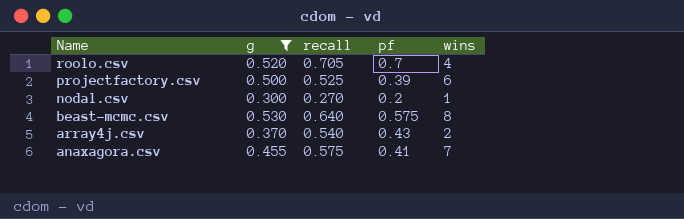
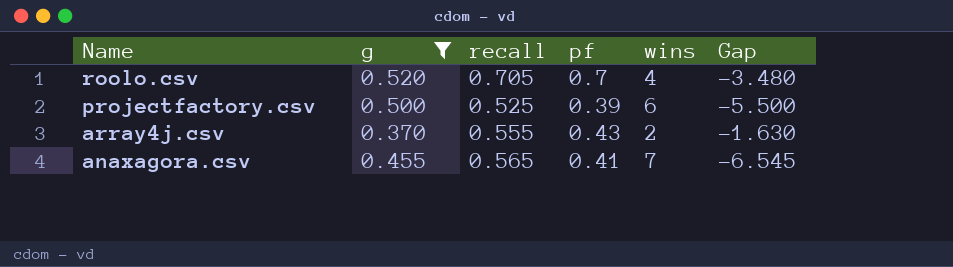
column Gap | formula: none -> [g] - [wins]
row nodal.csv: 0.300 | 0.270 | 0.2 | 1 -> none
row beast-mcmc.csv: 0.530 | 0.640 | 0.575 | 8 -> none
array4j.csv | recall: 0.540 -> 0.555
anaxagora.csv | recall: 0.575 -> 0.565

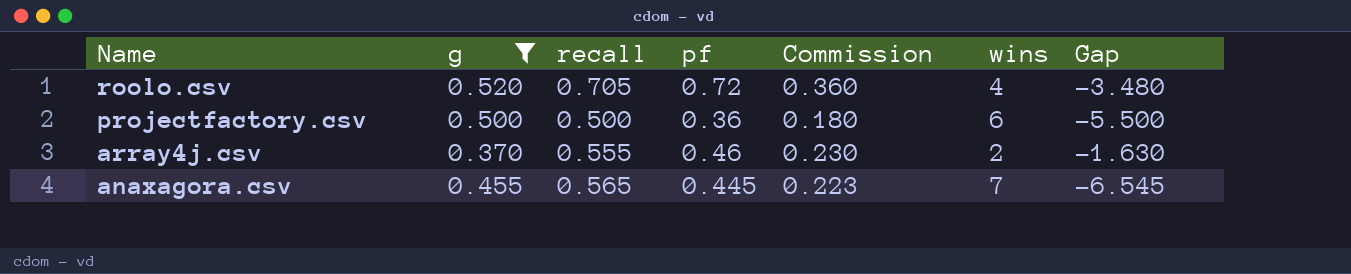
column Commission | formula: none -> [pf] * 0.5
roolo.csv | pf: 0.7 -> 0.72
projectfactory.csv | recall: 0.525 -> 0.500
projectfactory.csv | pf: 0.39 -> 0.36
array4j.csv | pf: 0.43 -> 0.46
anaxagora.csv | pf: 0.41 -> 0.445

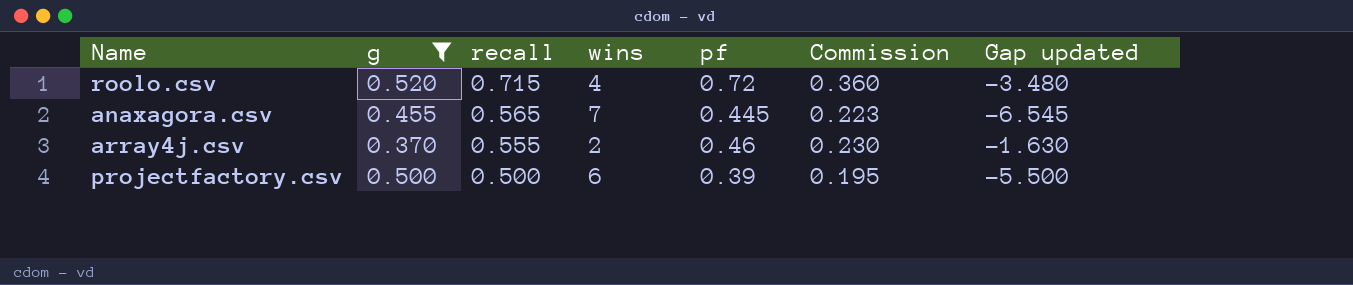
row order: Name descending -> recall descending
column wins | position: 6 -> 4
column name: Gap -> Gap updated
roolo.csv | recall: 0.705 -> 0.715
projectfactory.csv | pf: 0.36 -> 0.39
projectfactory.csv | Commission: 0.180 -> 0.195

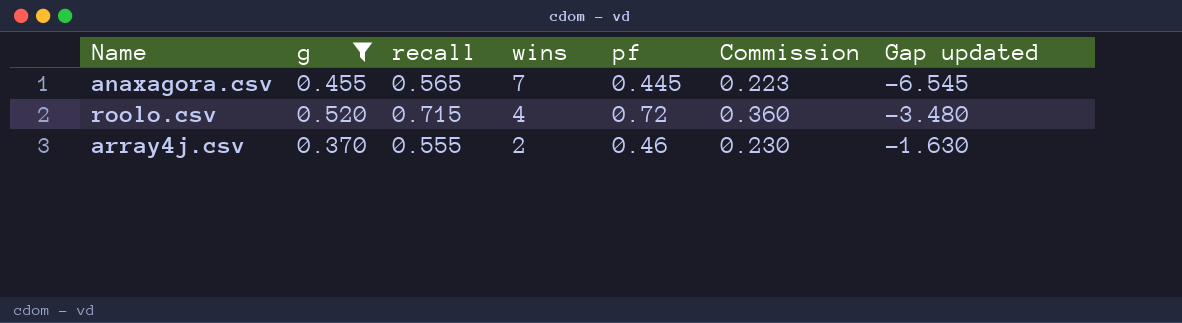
row order: recall descending -> wins descending
row projectfactory.csv: 0.500 | 0.500 | 6 | 0.39 | 0.195 | -5.500 -> none

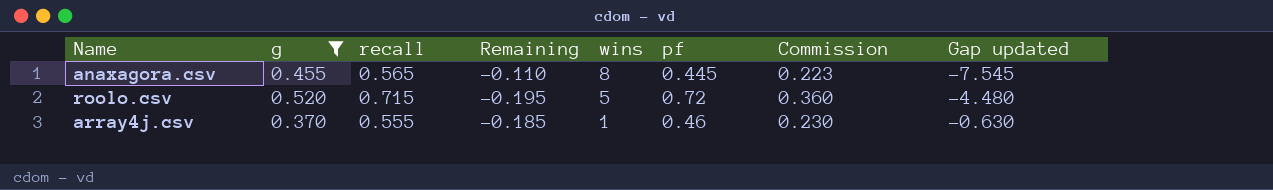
column Remaining | formula: none -> [g] - [recall]
anaxagora.csv | wins: 7 -> 8
anaxagora.csv | Gap updated: -6.545 -> -7.545
roolo.csv | wins: 4 -> 5
roolo.csv | Gap updated: -3.480 -> -4.480
array4j.csv | wins: 2 -> 1
array4j.csv | Gap updated: -1.630 -> -0.630

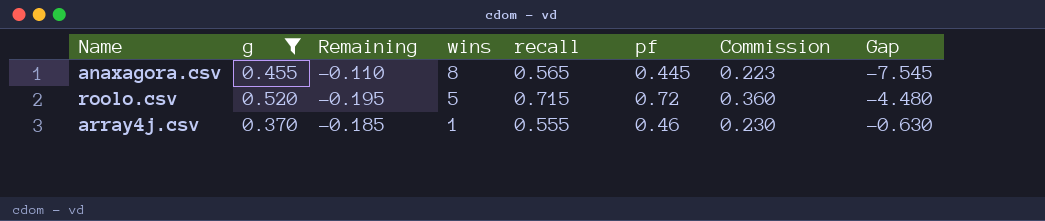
column recall | position: 3 -> 5
column name: Gap updated -> Gap

